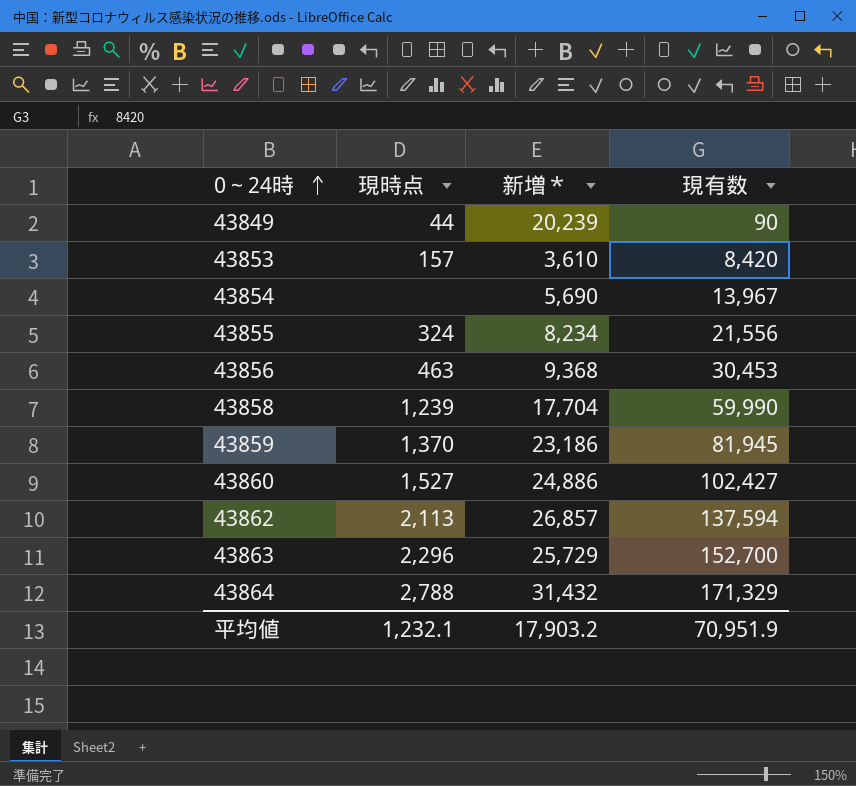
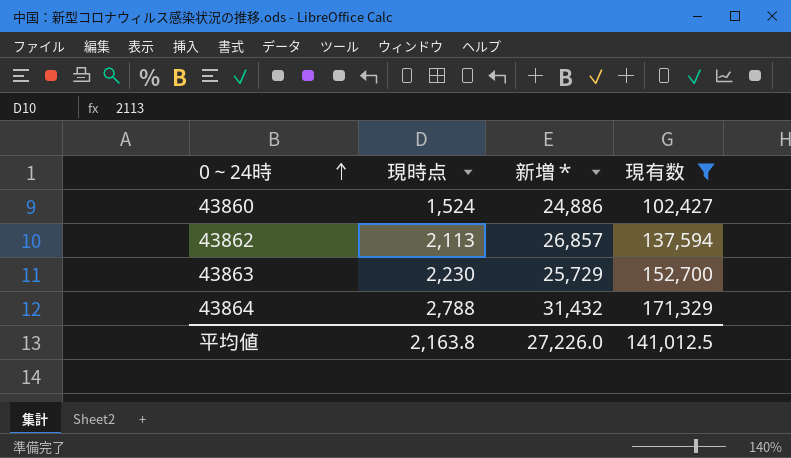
filter: none -> 現有数 >= 102,427
43860 | 現時点: 1,527 -> 1,524
43863 | 現時点: 2,296 -> 2,230
平均値 | 現時点: 1,232.1 -> 2,163.8
平均値 | 新増＊: 17,903.2 -> 27,226.0
平均値 | 現有数: 70,951.9 -> 141,012.5

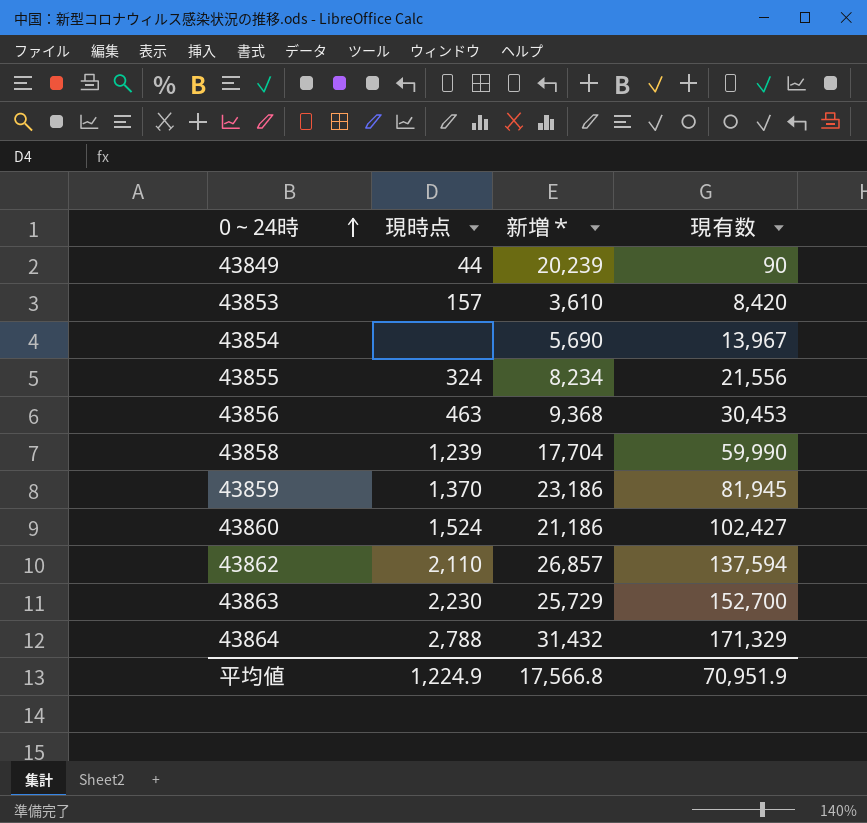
filter: 現有数 >= 102,427 -> none
43860 | 新増＊: 24,886 -> 21,186
43862 | 現時点: 2,113 -> 2,110
平均値 | 現時点: 2,163.8 -> 1,224.9
平均値 | 新増＊: 27,226.0 -> 17,566.8
平均値 | 現有数: 141,012.5 -> 70,951.9

